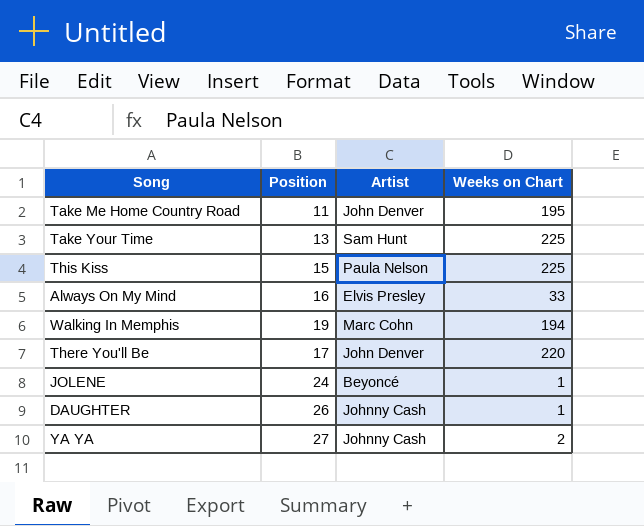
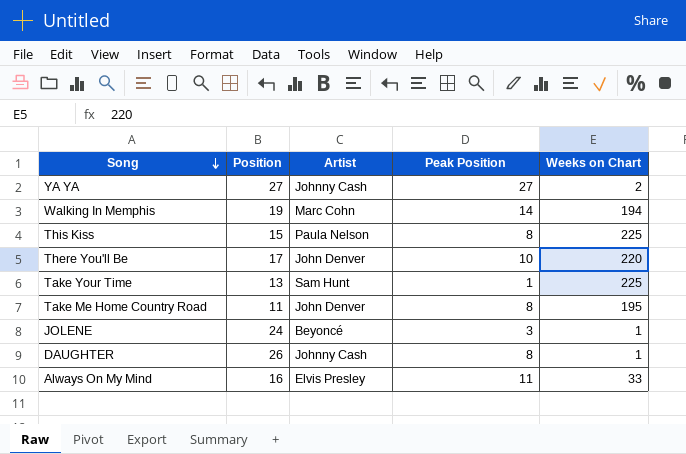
row order: none -> Song descending
column Peak Position | position: none -> 4

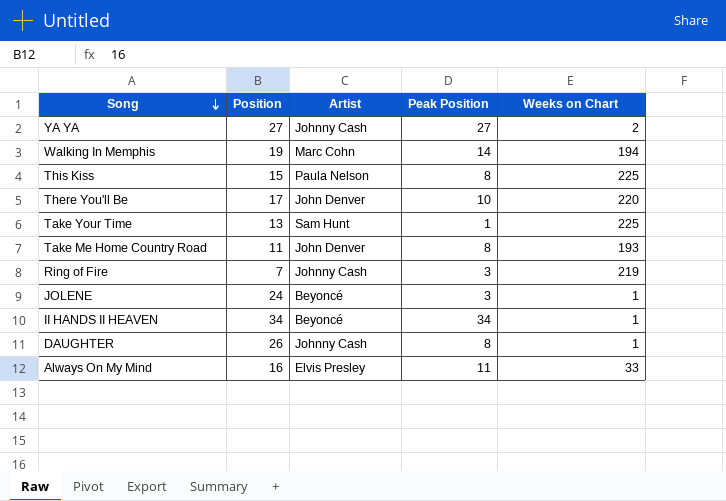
Take Me Home Country Road | Weeks on Chart: 195 -> 193
row Ring of Fire: none -> 7 | Johnny Cash | 3 | 219
row II HANDS II HEAVEN: none -> 34 | Beyoncé | 34 | 1

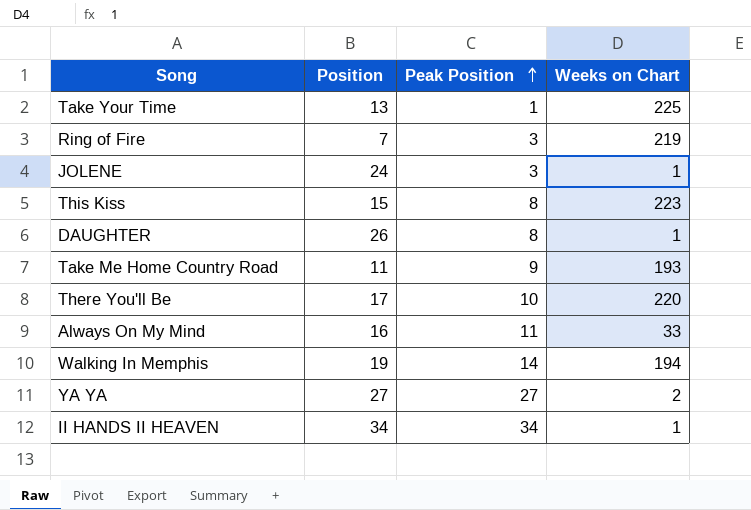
row order: Song descending -> Peak Position ascending
column Artist | position: 3 -> none
This Kiss | Weeks on Chart: 225 -> 223
Take Me Home Country Road | Peak Position: 8 -> 9

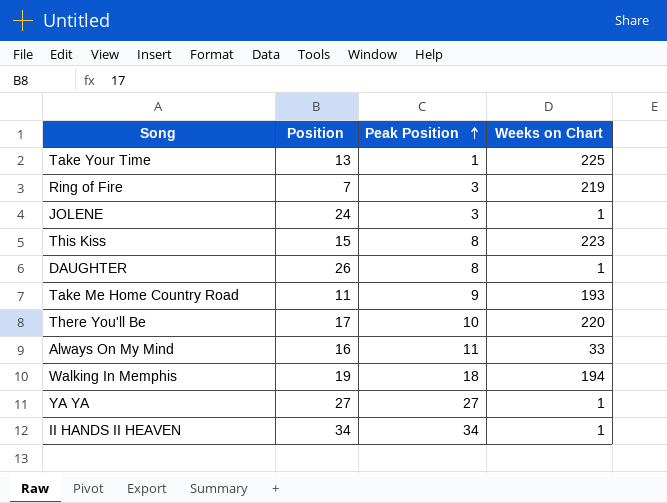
Walking In Memphis | Peak Position: 14 -> 18
YA YA | Weeks on Chart: 2 -> 1

